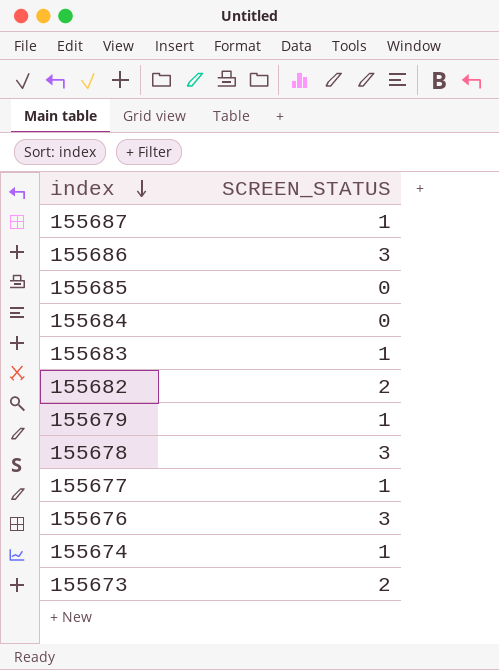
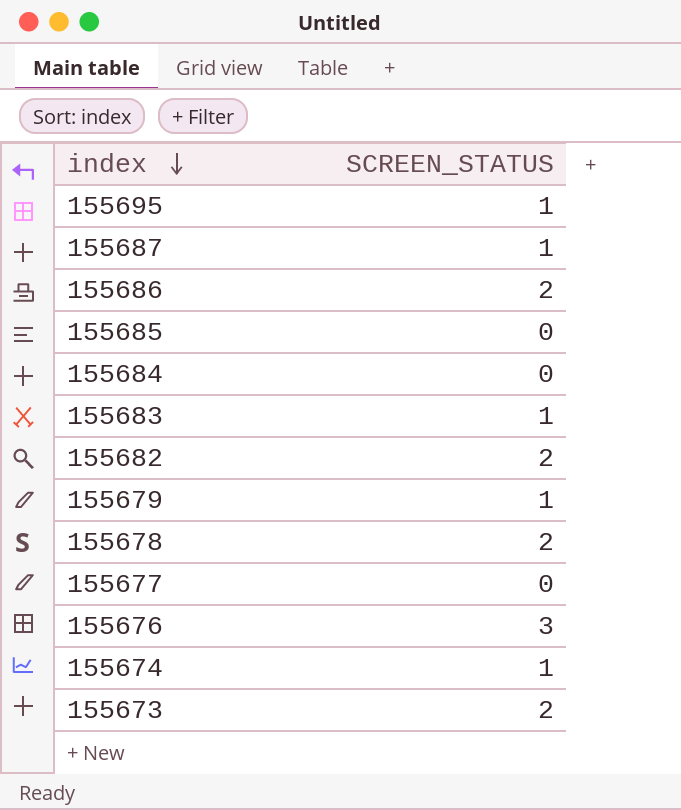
row 155695: none -> 1
155686 | SCREEN_STATUS: 3 -> 2
155678 | SCREEN_STATUS: 3 -> 2
155677 | SCREEN_STATUS: 1 -> 0

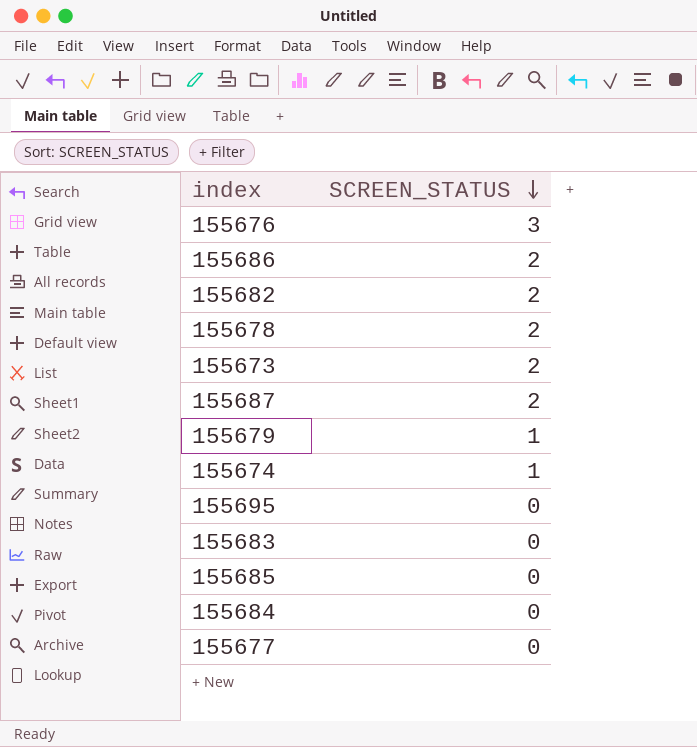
row order: index descending -> SCREEN_STATUS descending
155687 | SCREEN_STATUS: 1 -> 2
155695 | SCREEN_STATUS: 1 -> 0
155683 | SCREEN_STATUS: 1 -> 0

